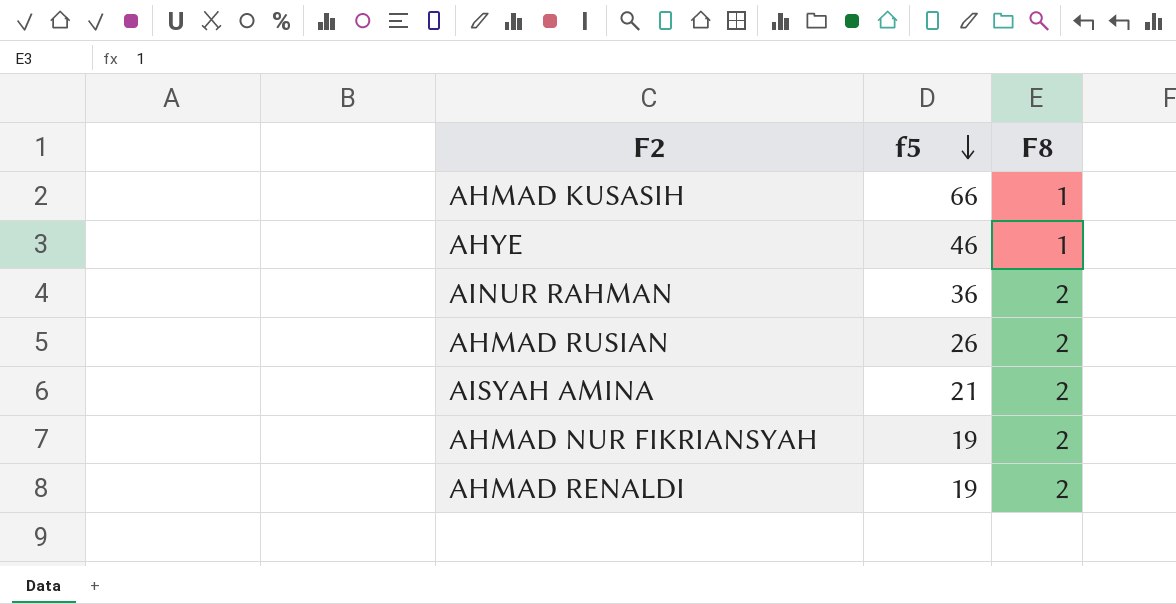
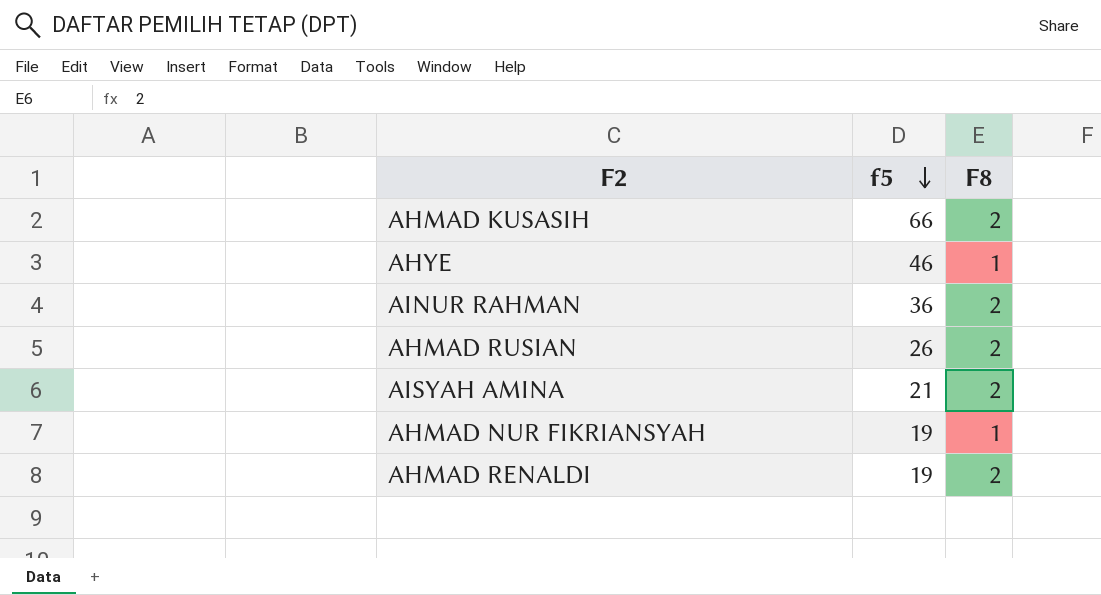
AHMAD KUSASIH | F8: 1 -> 2
AHMAD NUR FIKRIANSYAH | F8: 2 -> 1

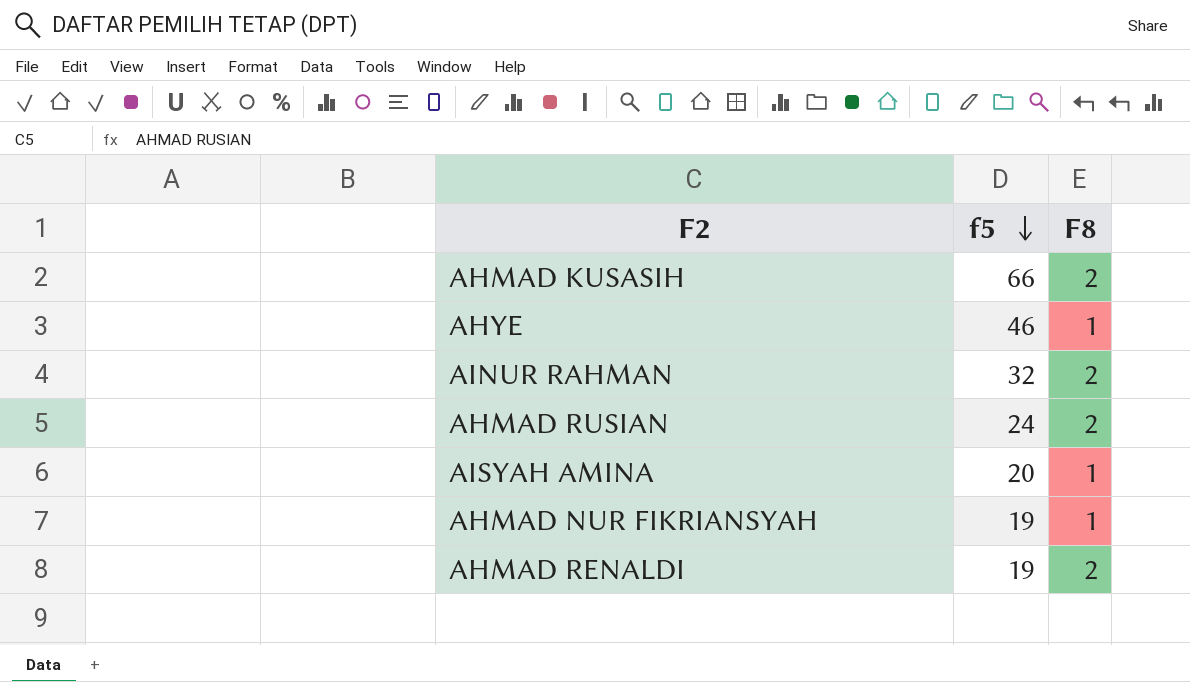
AINUR RAHMAN | f5: 36 -> 32
AHMAD RUSIAN | f5: 26 -> 24
AISYAH AMINA | f5: 21 -> 20
AISYAH AMINA | F8: 2 -> 1

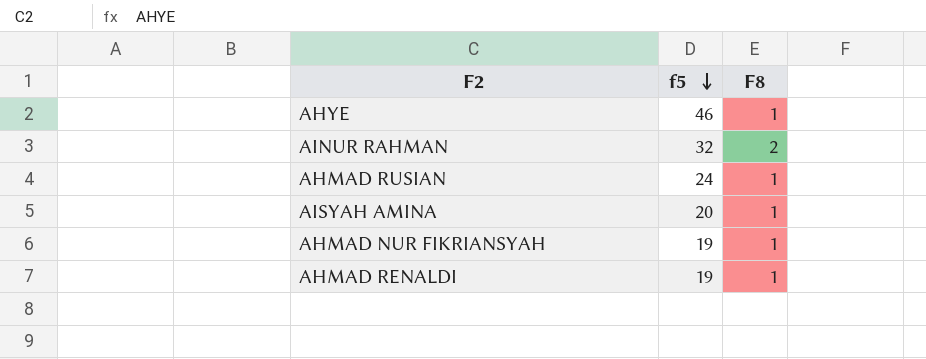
row AHMAD KUSASIH: 66 | 2 -> none
AHMAD RUSIAN | F8: 2 -> 1
AHMAD RENALDI | F8: 2 -> 1

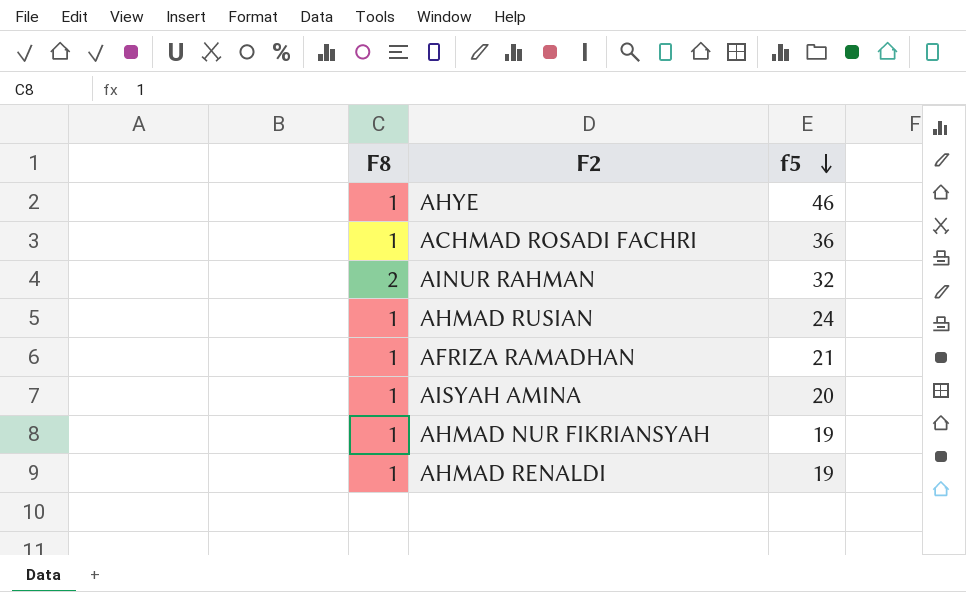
column F8 | position: 3 -> 1
row ACHMAD ROSADI FACHRI: none -> 1 | 36
row AFRIZA RAMADHAN: none -> 1 | 21

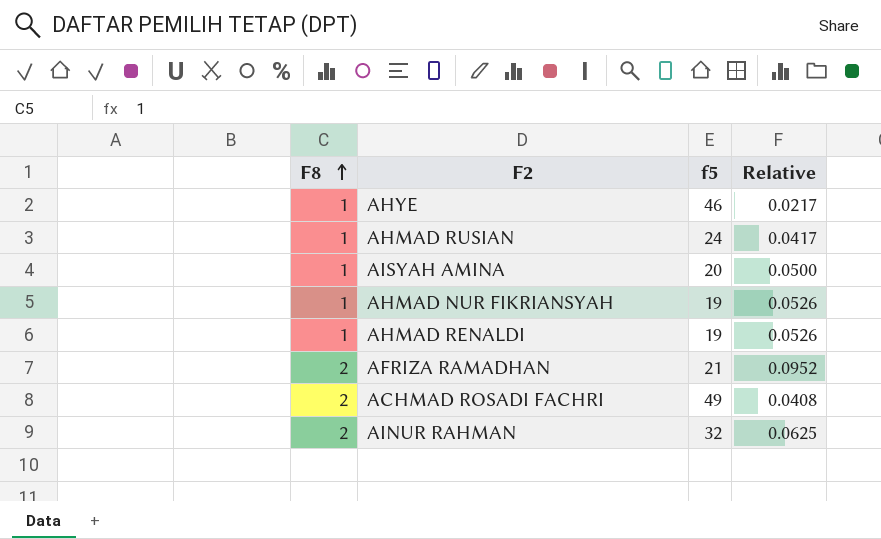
row order: f5 descending -> F8 ascending
column Relative | formula: none -> [F8] / [f5]
AFRIZA RAMADHAN | F8: 1 -> 2
ACHMAD ROSADI FACHRI | F8: 1 -> 2
ACHMAD ROSADI FACHRI | f5: 36 -> 49

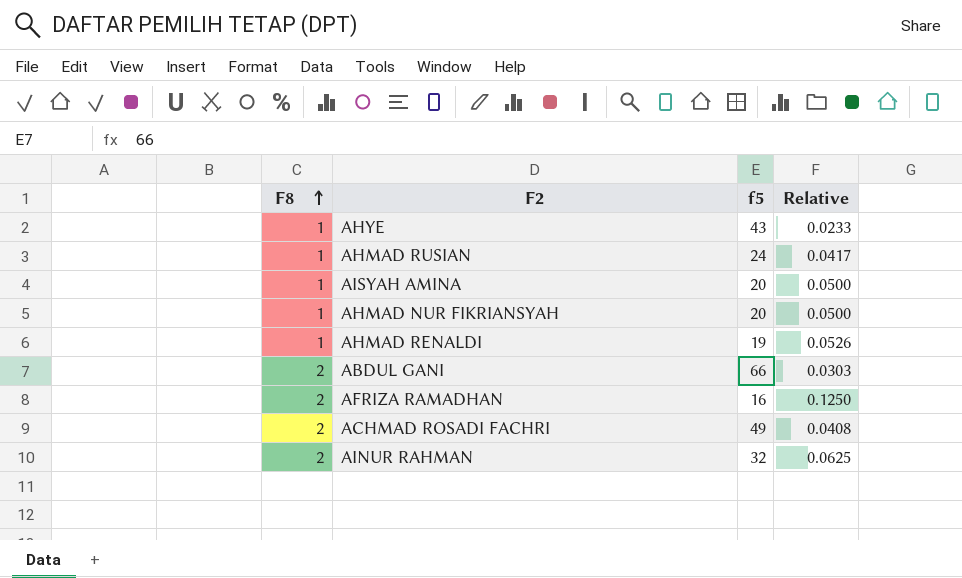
AHYE | f5: 46 -> 43
AHYE | Relative: 0.0217 -> 0.0233
AHMAD NUR FIKRIANSYAH | f5: 19 -> 20
AHMAD NUR FIKRIANSYAH | Relative: 0.0526 -> 0.0500
row ABDUL GANI: none -> 2 | 66 | 0.0303
AFRIZA RAMADHAN | f5: 21 -> 16
AFRIZA RAMADHAN | Relative: 0.0952 -> 0.1250

